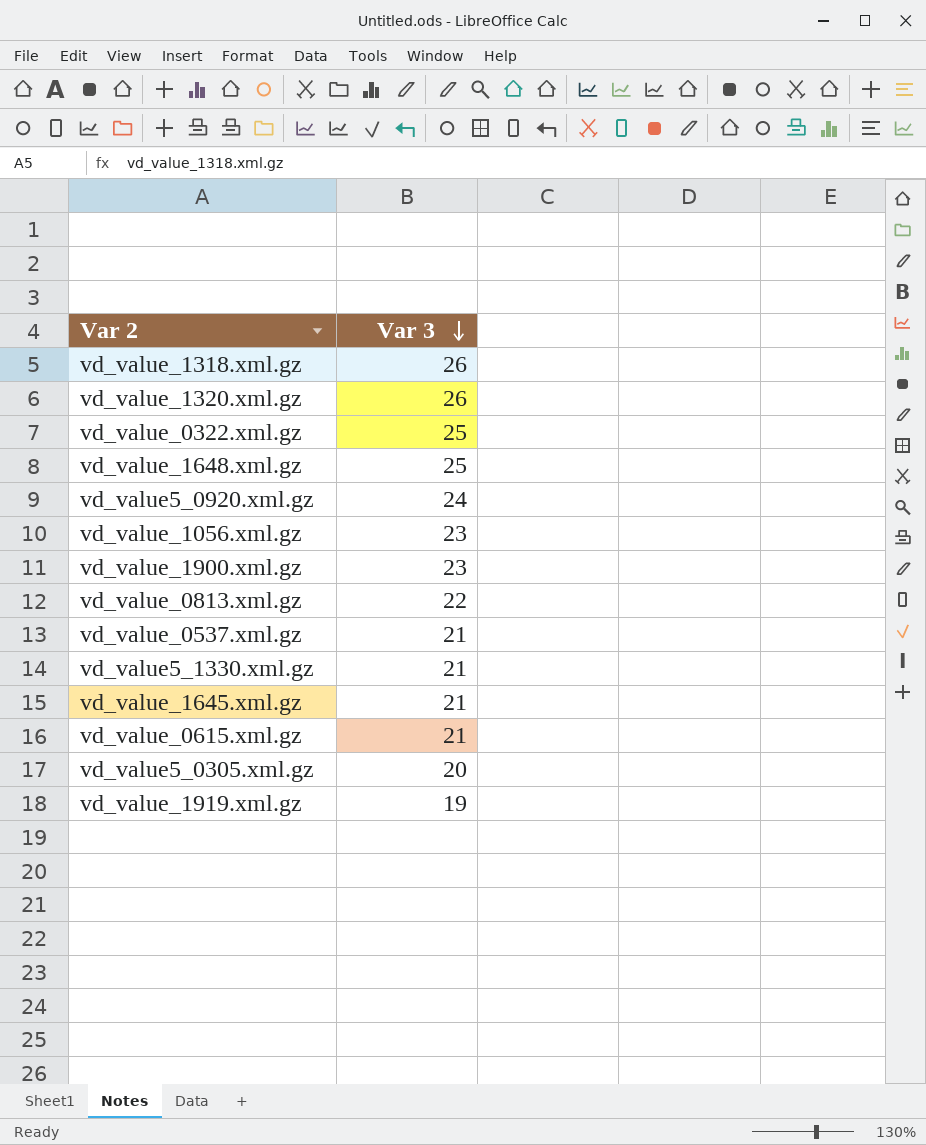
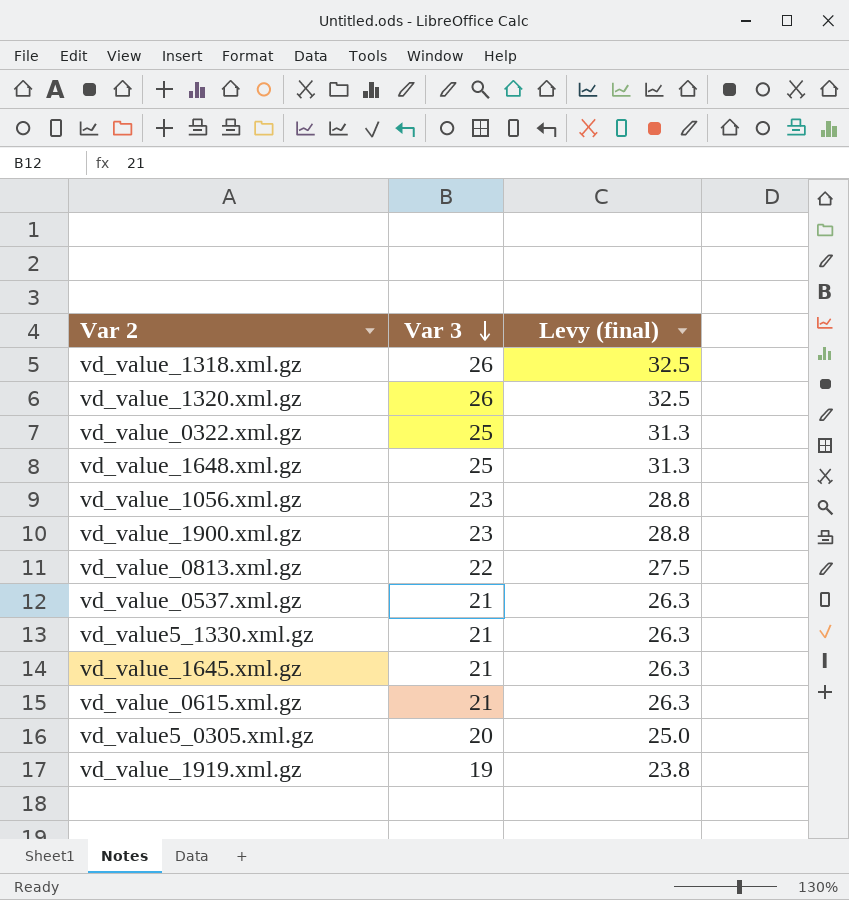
column Levy (final) | formula: none -> [Var 3] * 1.25
row vd_value5_0920.xml.gz: 24 -> none

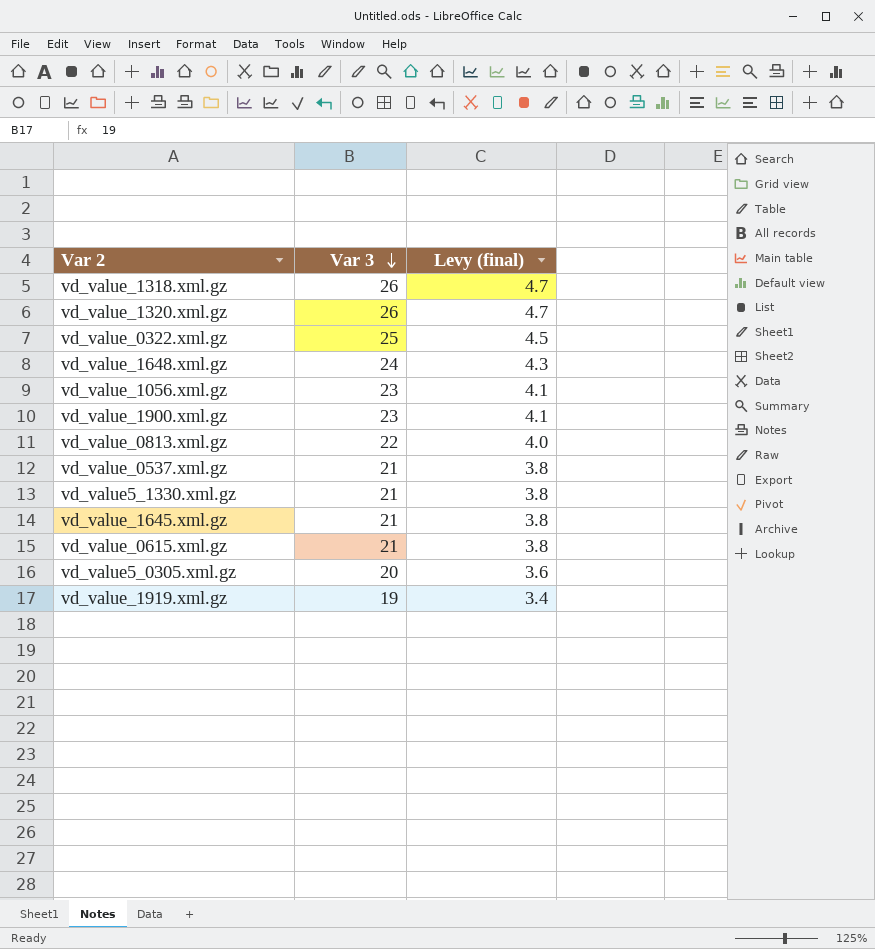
column Levy (final) | formula: [Var 3] * 1.25 -> [Var 3] * 0.18
vd_value_1648.xml.gz | Var 3: 25 -> 24

